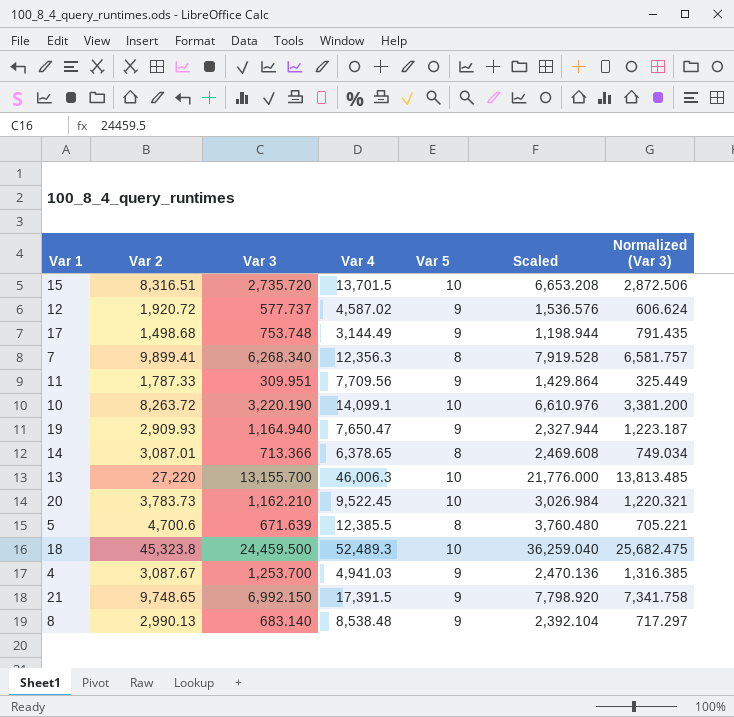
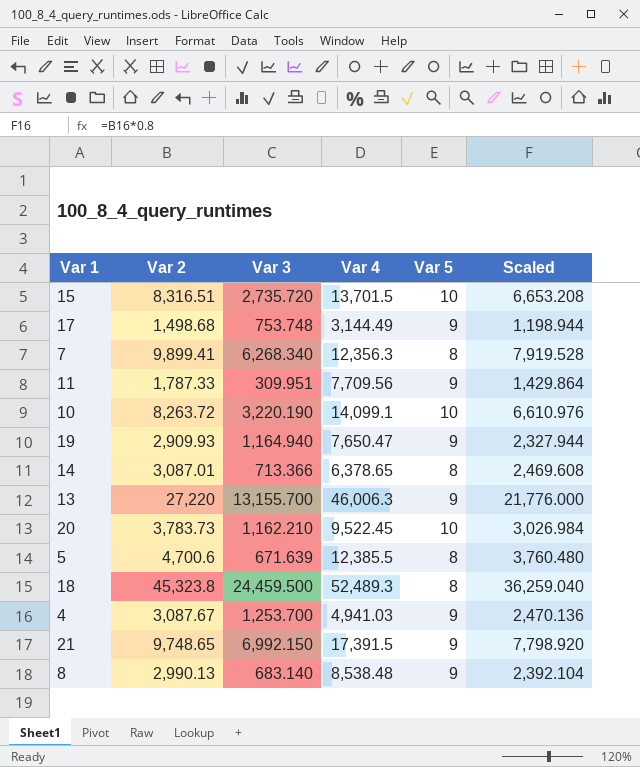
column Normalized (Var 3) | formula: [Var 3] * 1.05 -> none
row 12: 1,920.72 | 577.737 | 4,587.02 | 9 | 1,536.576 | 606.624 -> none
13 | Var 5: 10 -> 9
18 | Var 5: 10 -> 8

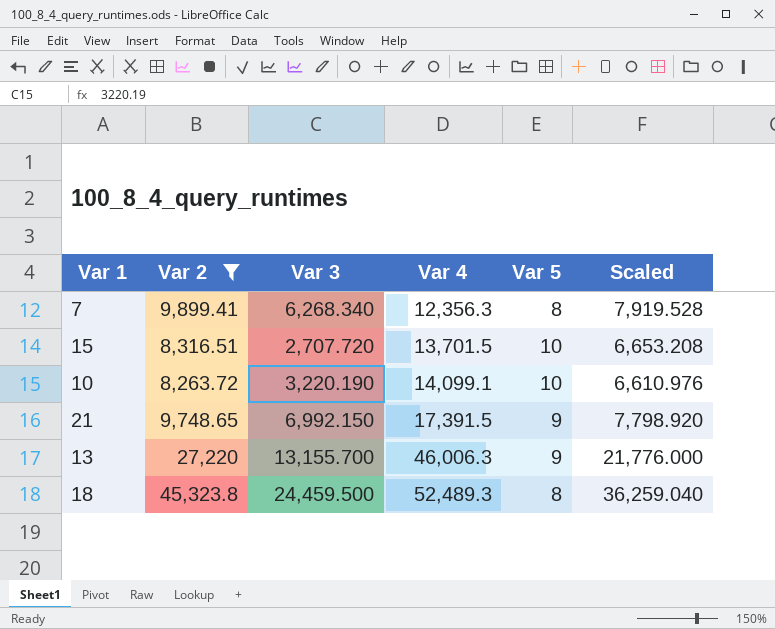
filter: none -> Var 2 >= 8,263.72
row order: none -> Var 4 ascending
15 | Var 3: 2,735.720 -> 2,707.720

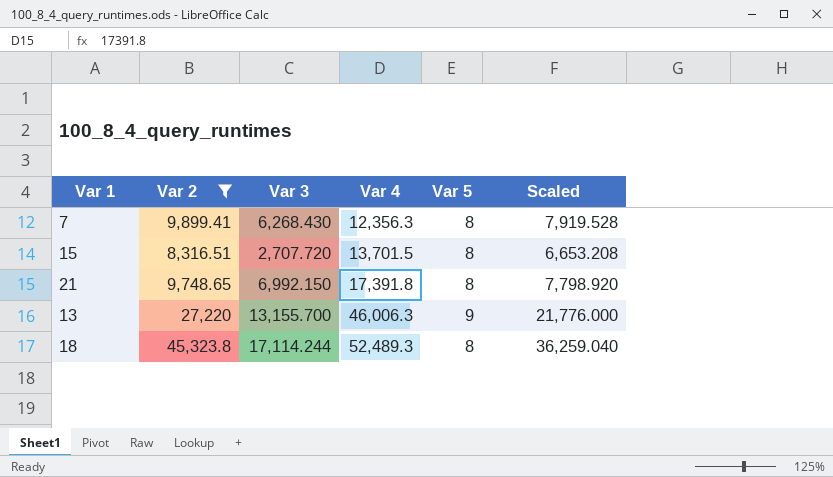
row 10: 8,263.72 | 3,220.190 | 14,099.1 | 10 | 6,610.976 -> none
7 | Var 3: 6,268.340 -> 6,268.430
15 | Var 5: 10 -> 8
21 | Var 4: 17,391.5 -> 17,391.8
21 | Var 5: 9 -> 8
18 | Var 3: 24,459.500 -> 17,114.244

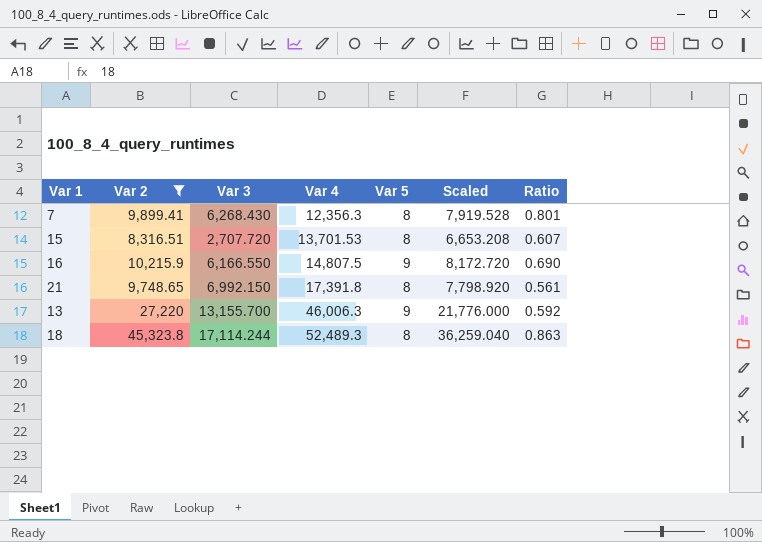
column Ratio | formula: none -> [Var 2] / [Var 4]
15 | Var 4: 13,701.5 -> 13,701.53
row 16: none -> 10,215.9 | 6,166.550 | 14,807.5 | 9 | 8,172.720 | 0.690

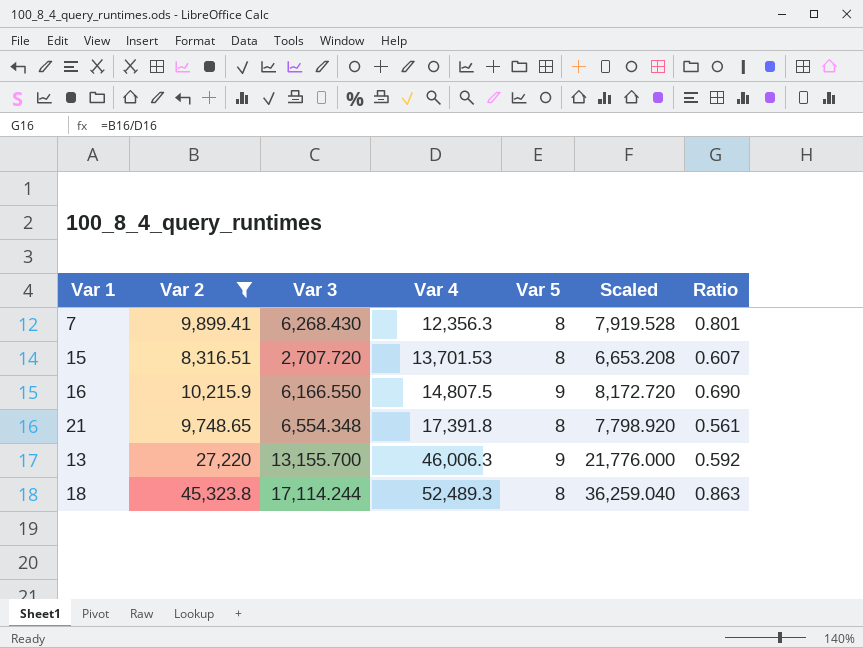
21 | Var 3: 6,992.150 -> 6,554.348

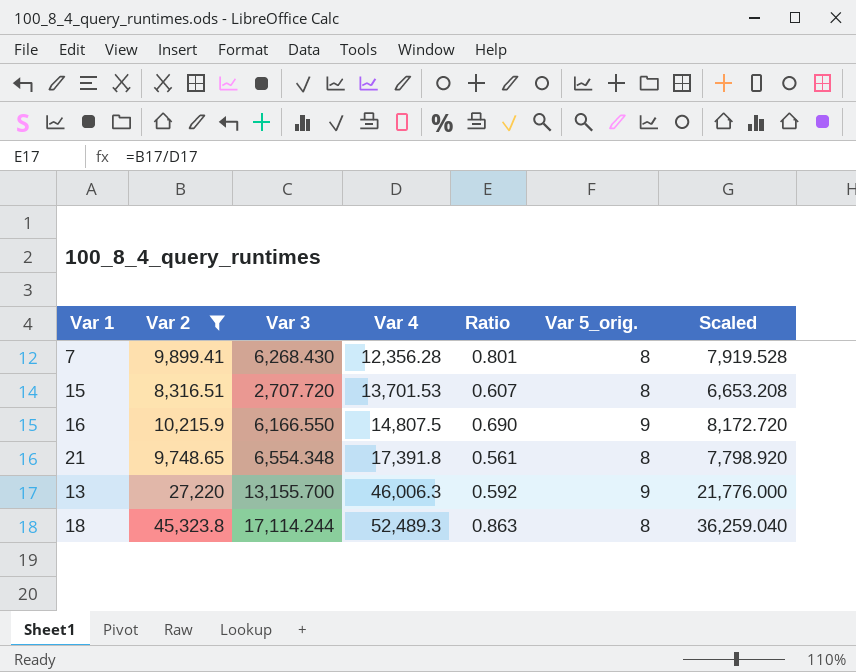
column Ratio | position: 7 -> 5
column name: Var 5 -> Var 5_orig.
7 | Var 4: 12,356.3 -> 12,356.28

